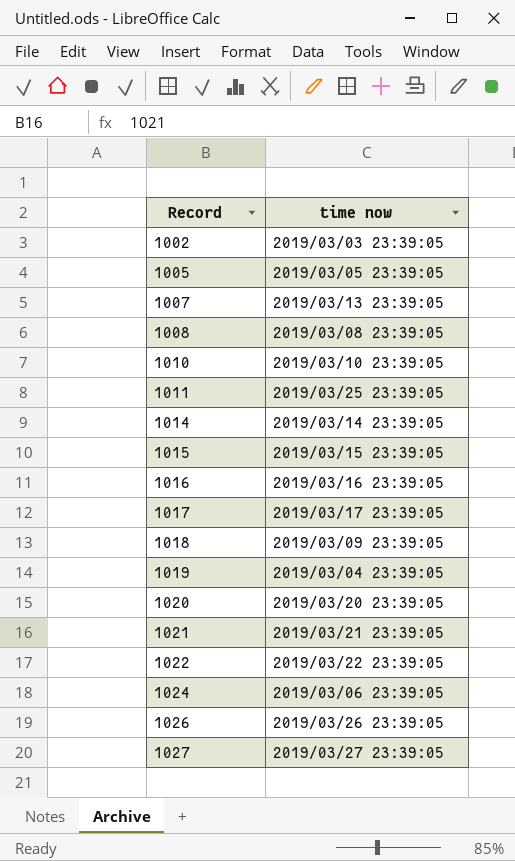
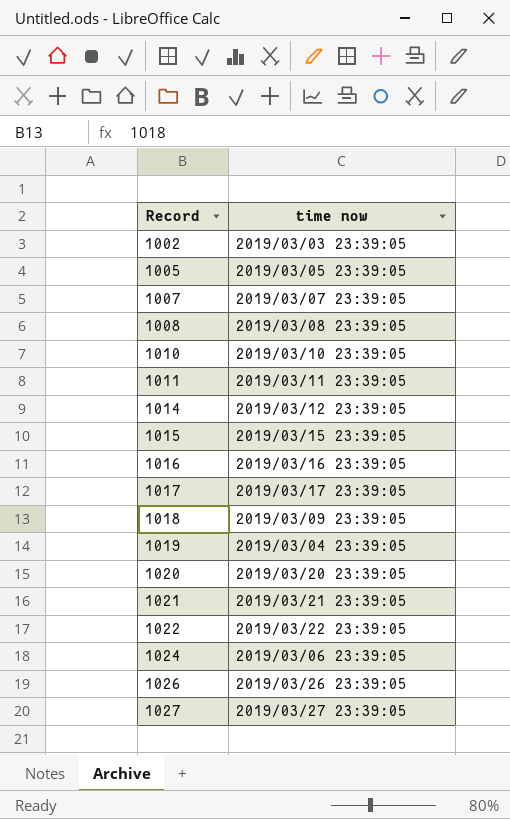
1007 | time now: 2019/03/13 23:39:05 -> 2019/03/07 23:39:05
1011 | time now: 2019/03/25 23:39:05 -> 2019/03/11 23:39:05
1014 | time now: 2019/03/14 23:39:05 -> 2019/03/12 23:39:05

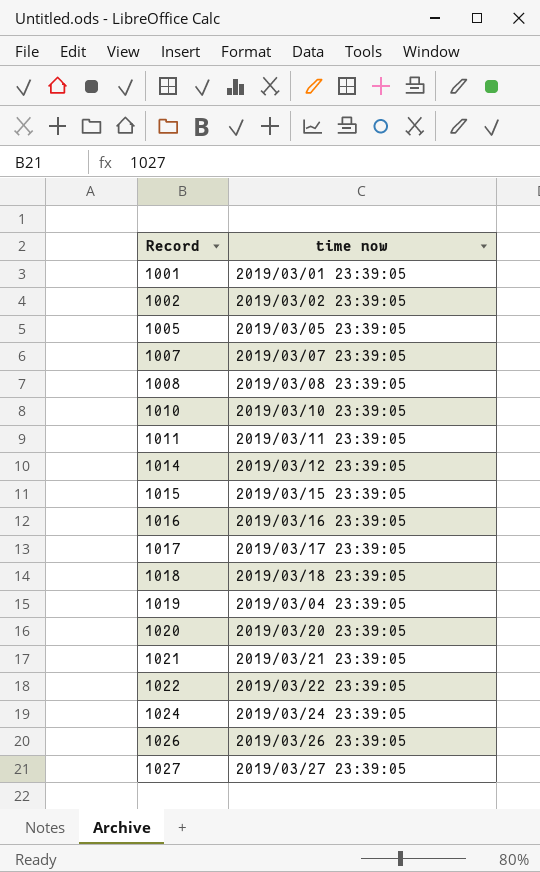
row 1001: none -> 2019/03/01 23:39:05
1002 | time now: 2019/03/03 23:39:05 -> 2019/03/02 23:39:05
1018 | time now: 2019/03/09 23:39:05 -> 2019/03/18 23:39:05
1024 | time now: 2019/03/06 23:39:05 -> 2019/03/24 23:39:05

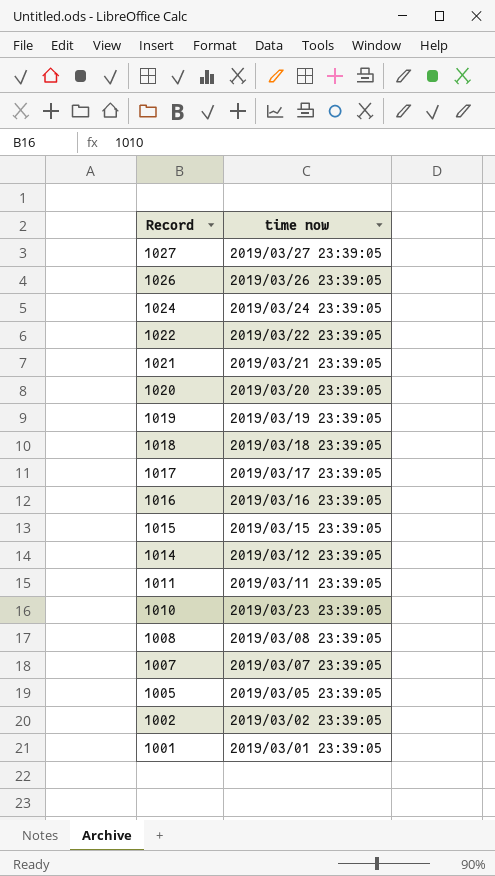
row order: Record ascending -> Record descending
1019 | time now: 2019/03/04 23:39:05 -> 2019/03/19 23:39:05
1010 | time now: 2019/03/10 23:39:05 -> 2019/03/23 23:39:05

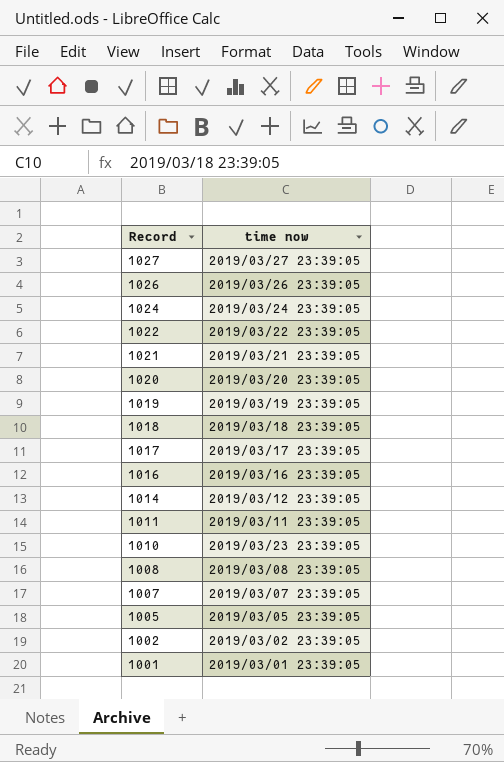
row 1015: 2019/03/15 23:39:05 -> none

